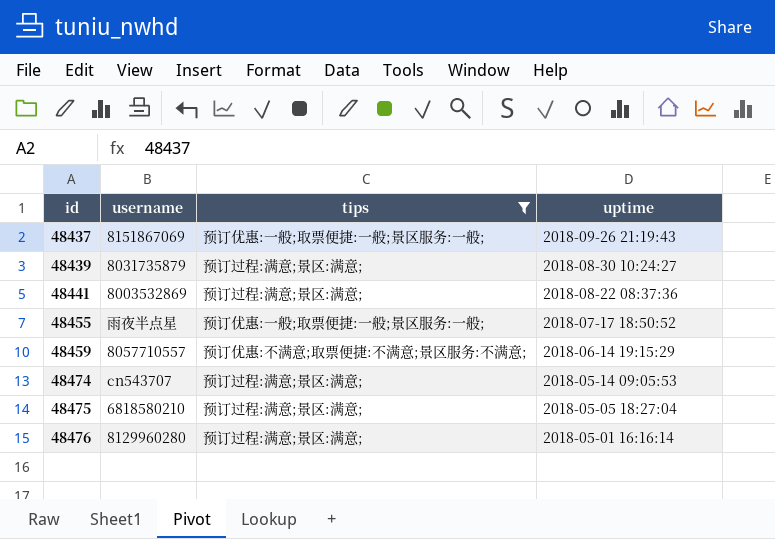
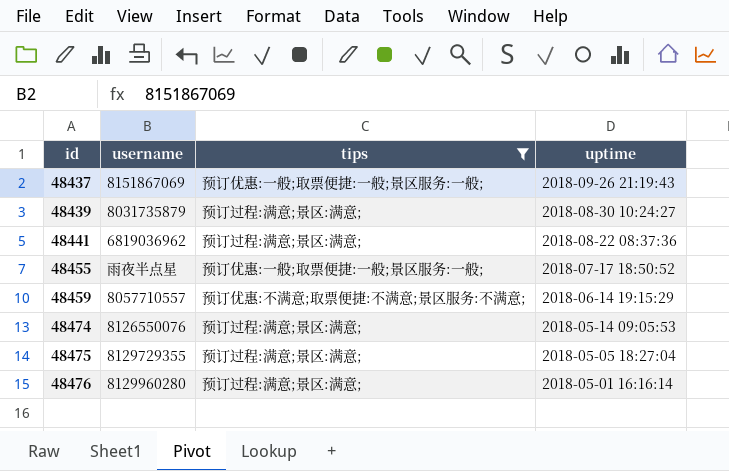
48441 | username: 8003532869 -> 6819036962
48474 | username: cn543707 -> 8126550076
48475 | username: 6818580210 -> 8129729355

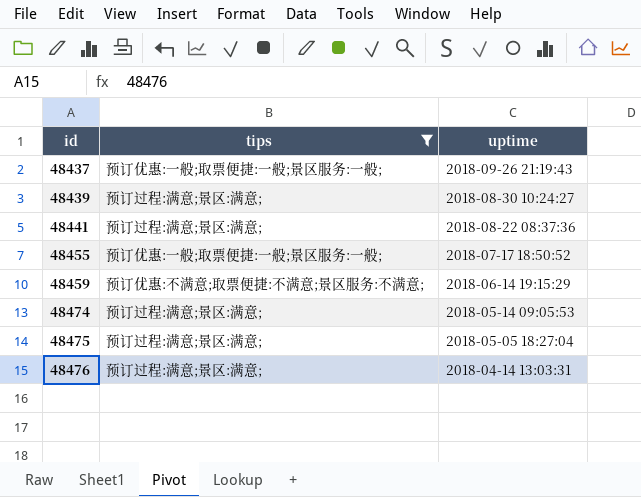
column username | position: 2 -> none
48476 | uptime: 2018-05-01 16:16:14 -> 2018-04-14 13:03:31

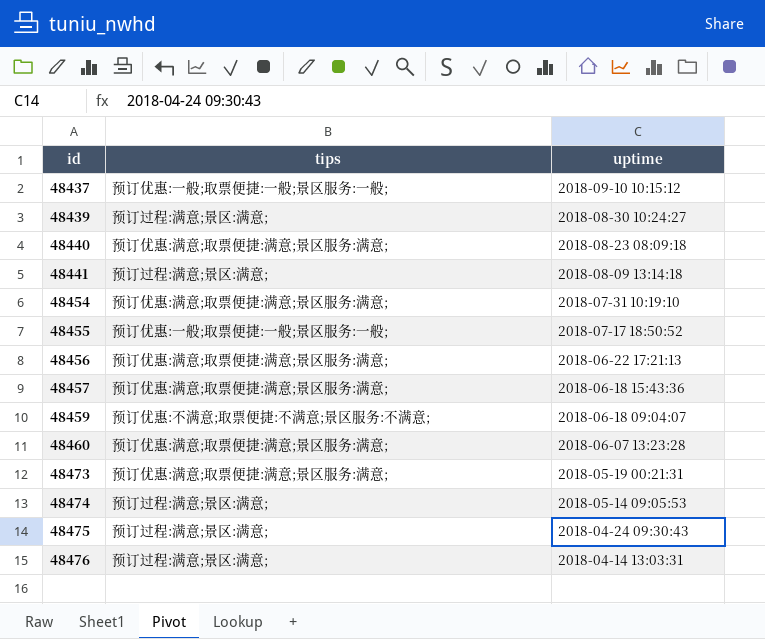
filter: tips != 预订优惠:满意;取票便捷:满意;景区服务:满意; -> none
48437 | uptime: 2018-09-26 21:19:43 -> 2018-09-10 10:15:12
48441 | uptime: 2018-08-22 08:37:36 -> 2018-08-09 13:14:18
48459 | uptime: 2018-06-14 19:15:29 -> 2018-06-18 09:04:07
48475 | uptime: 2018-05-05 18:27:04 -> 2018-04-24 09:30:43

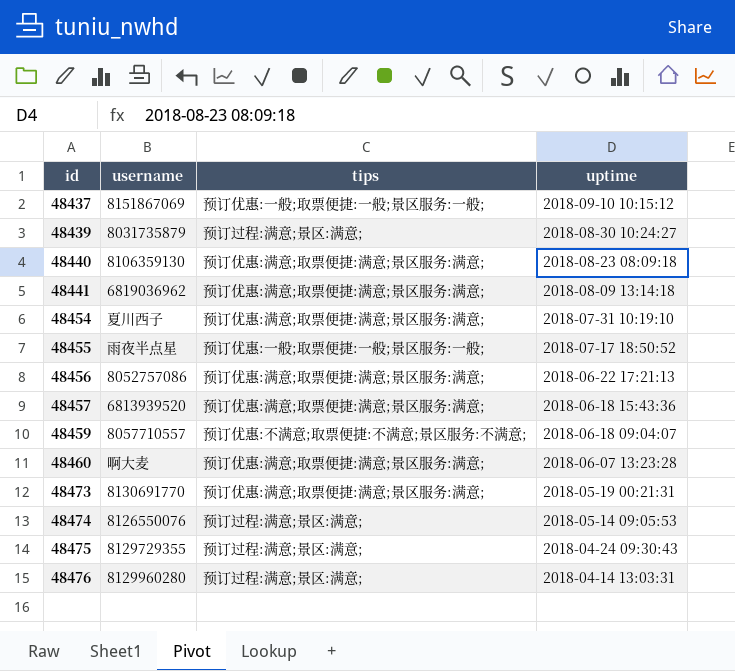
column username | position: none -> 2
48441 | tips: 预订过程:满意;景区:满意; -> 预订优惠:满意;取票便捷:满意;景区服务:满意;

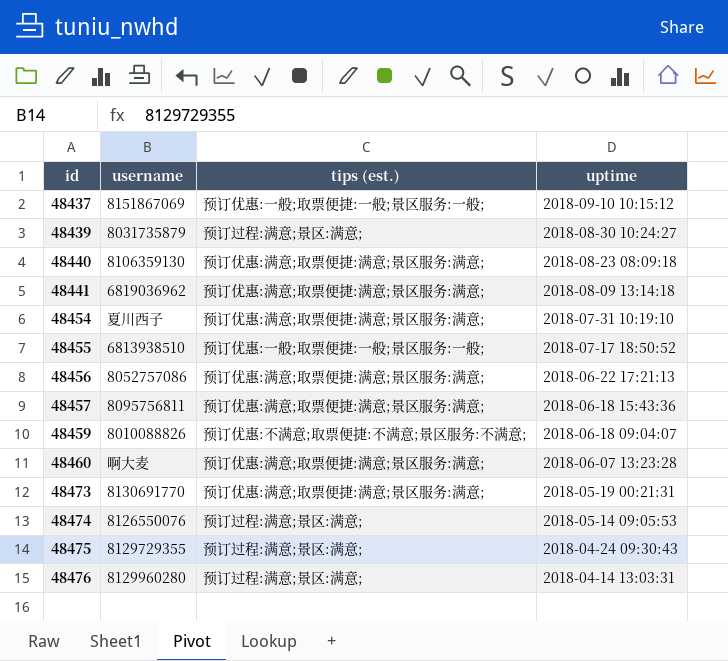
column name: tips -> tips (est.)
48455 | username: 雨夜半点星 -> 6813938510
48457 | username: 6813939520 -> 8095756811
48459 | username: 8057710557 -> 8010088826

